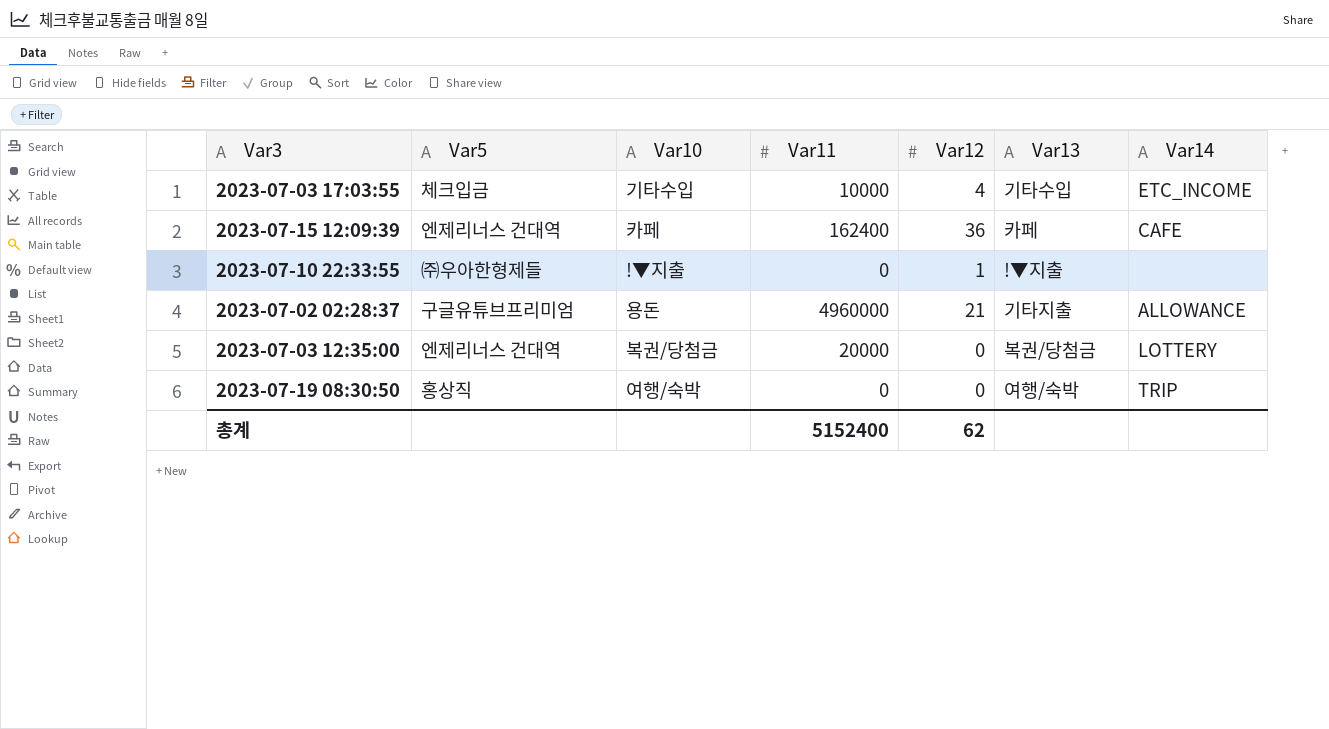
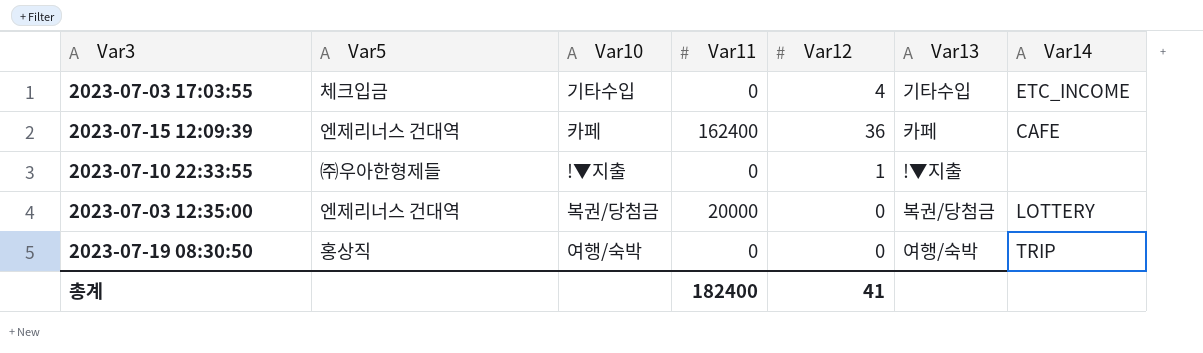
row 2023-07-02 02:28:37: 구글유튜브프리미엄 | 용돈 | 4960000 | 21 | 기타지출 | ALLOWANCE -> none
2023-07-03 17:03:55 | Var11: 10000 -> 0
총계 | Var11: 5152400 -> 182400
총계 | Var12: 62 -> 41

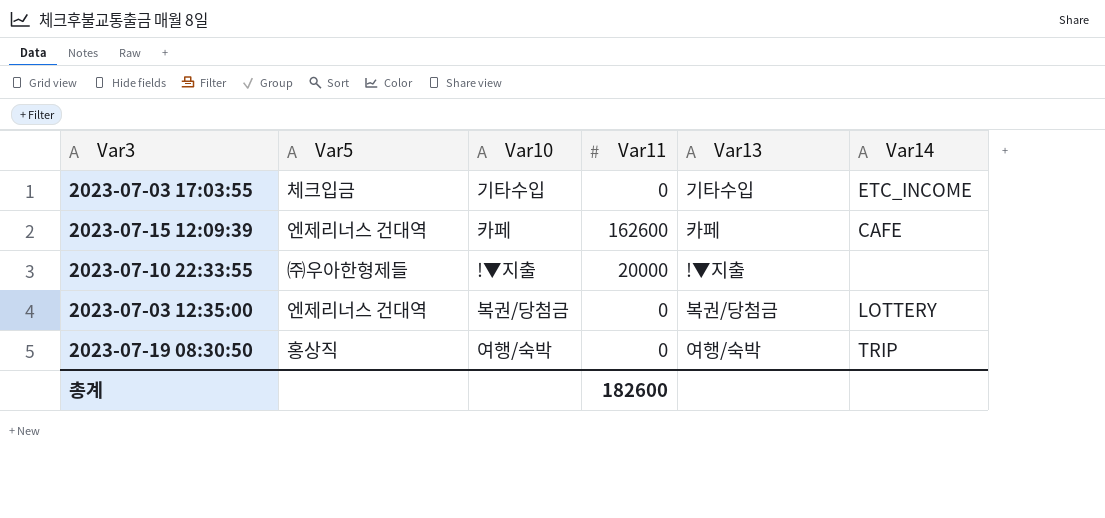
column Var12 | position: 5 -> none
2023-07-15 12:09:39 | Var11: 162400 -> 162600
2023-07-10 22:33:55 | Var11: 0 -> 20000
2023-07-03 12:35:00 | Var11: 20000 -> 0
총계 | Var11: 182400 -> 182600

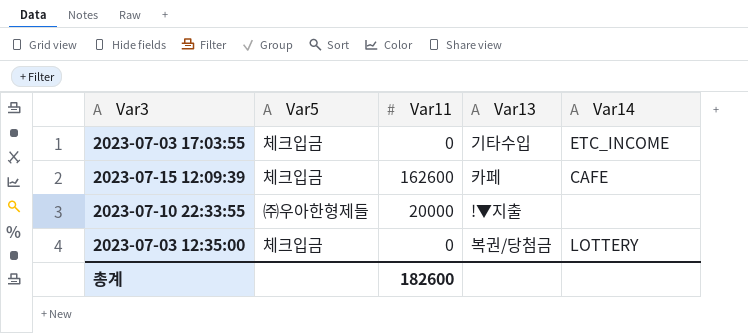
column Var10 | position: 3 -> none
row 2023-07-19 08:30:50: 홍상직 | 여행/숙박 | 0 | 여행/숙박 | TRIP -> none
2023-07-15 12:09:39 | Var5: 엔제리너스 건대역 -> 체크입금
2023-07-03 12:35:00 | Var5: 엔제리너스 건대역 -> 체크입금

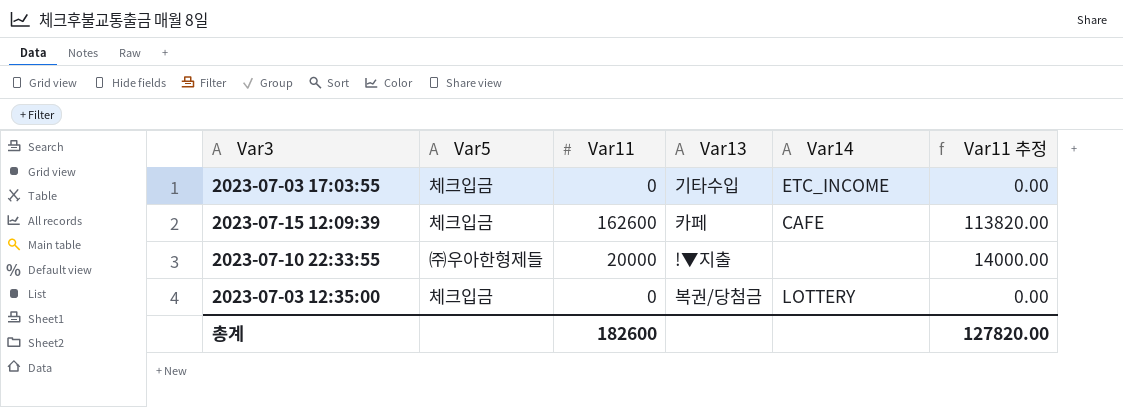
column Var11 추정 | formula: none -> [Var11] * 0.7

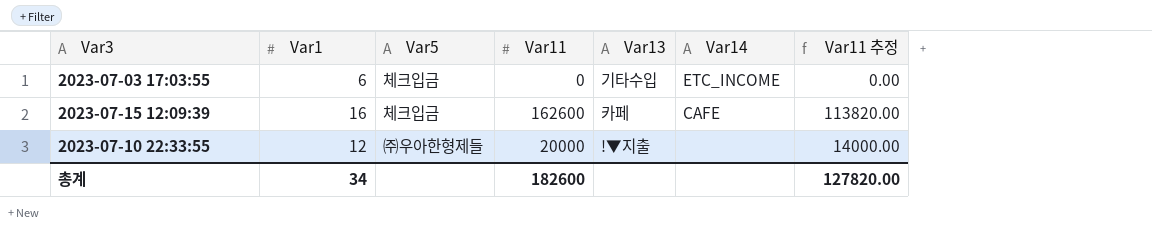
column Var1 | position: none -> 2
row 2023-07-03 12:35:00: 체크입금 | 0 | 복권/당첨금 | LOTTERY | 0.00 -> none

